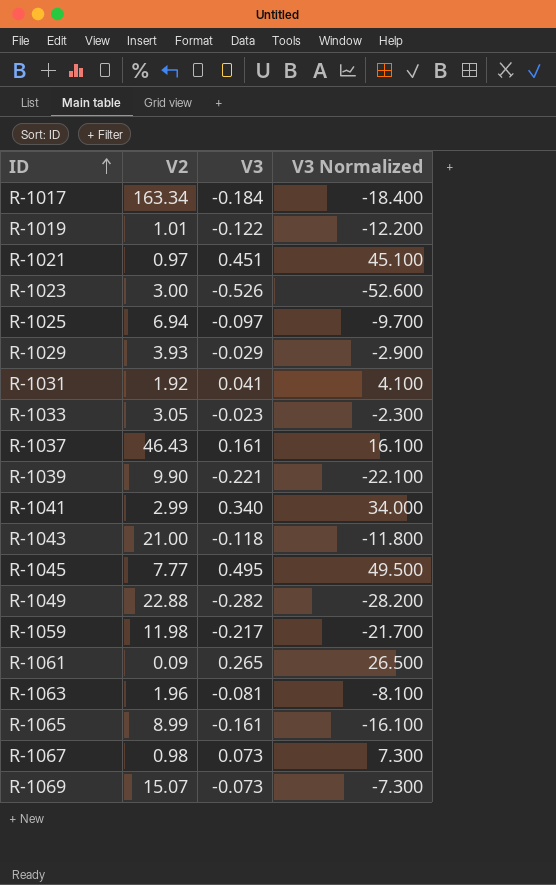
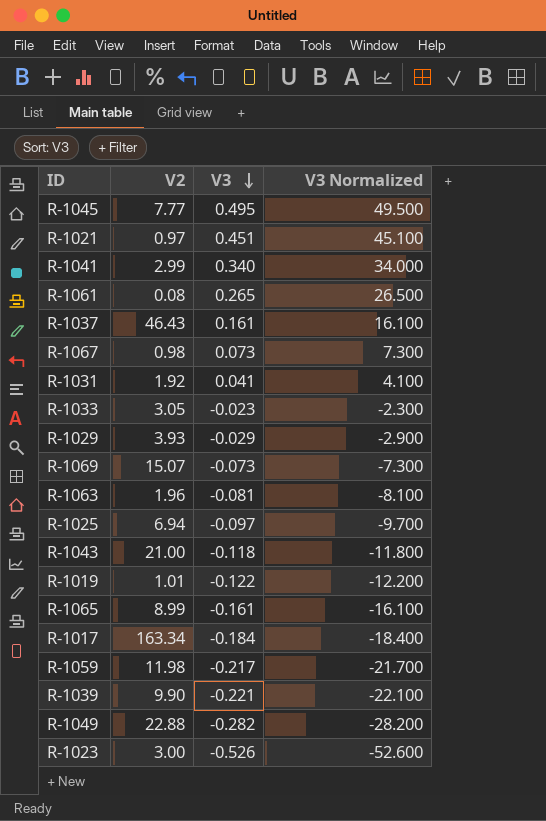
row order: ID ascending -> V3 descending
R-1061 | V2: 0.09 -> 0.08

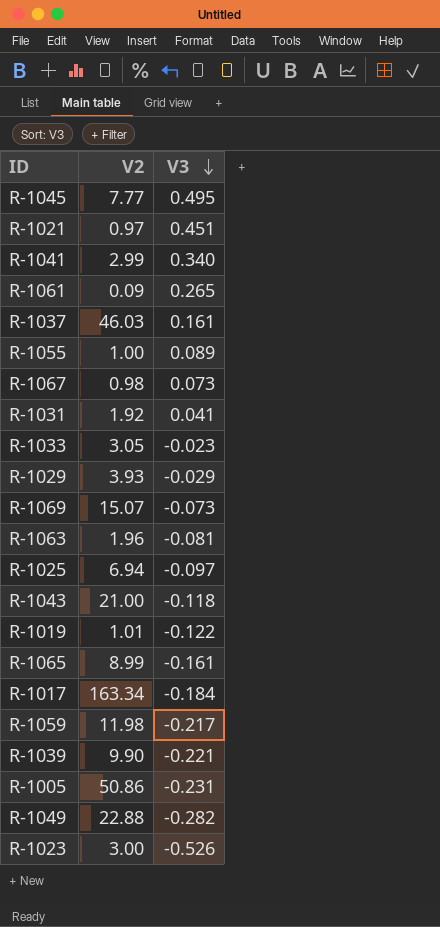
column V3 Normalized | formula: [V3] * 100 -> none
R-1061 | V2: 0.08 -> 0.09
R-1037 | V2: 46.43 -> 46.03
row R-1055: none -> 1.00 | 0.089
row R-1005: none -> 50.86 | -0.231

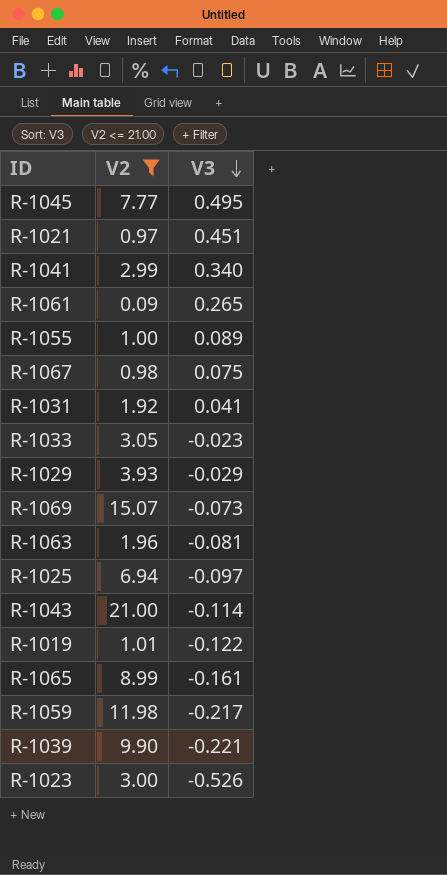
filter: none -> V2 <= 21.00
R-1067 | V3: 0.073 -> 0.075
R-1043 | V3: -0.118 -> -0.114

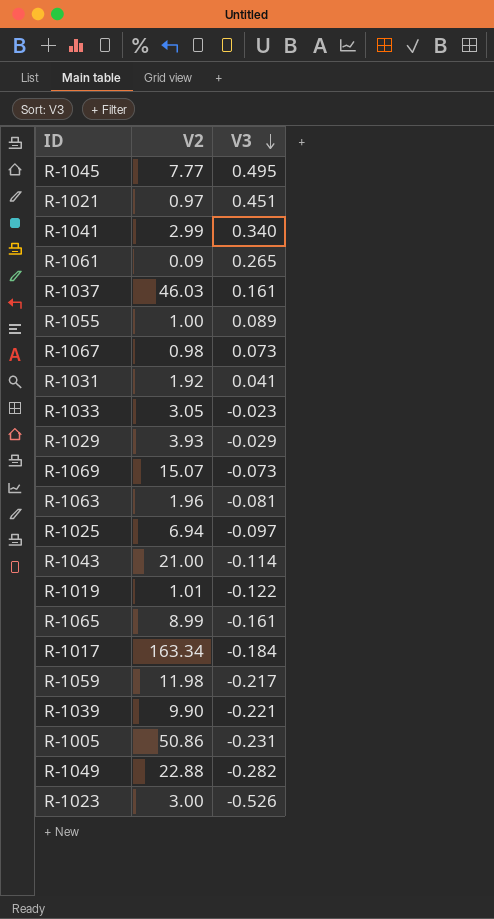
filter: V2 <= 21.00 -> none
R-1067 | V3: 0.075 -> 0.073

